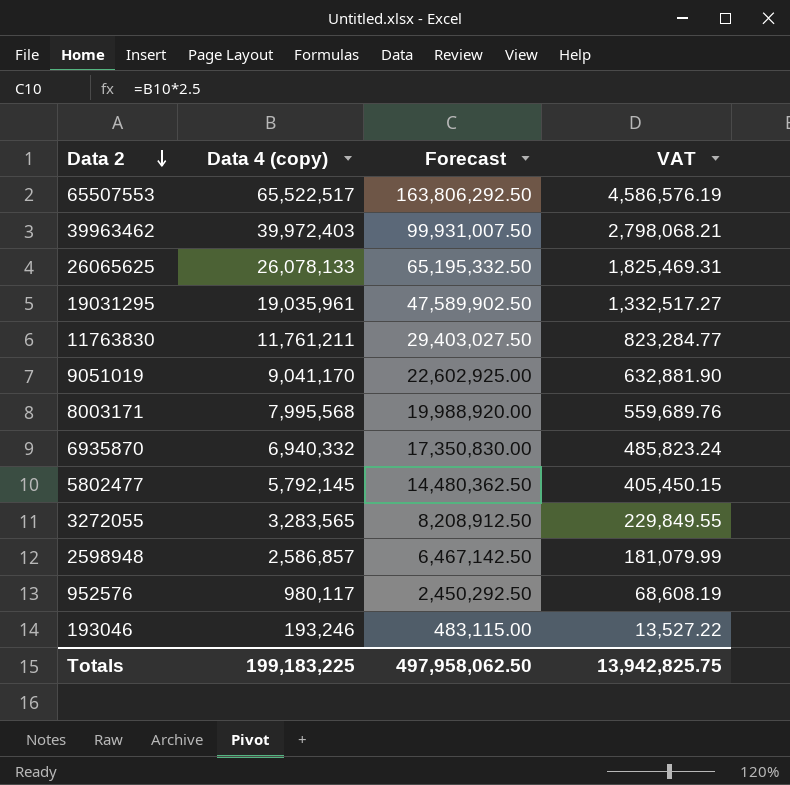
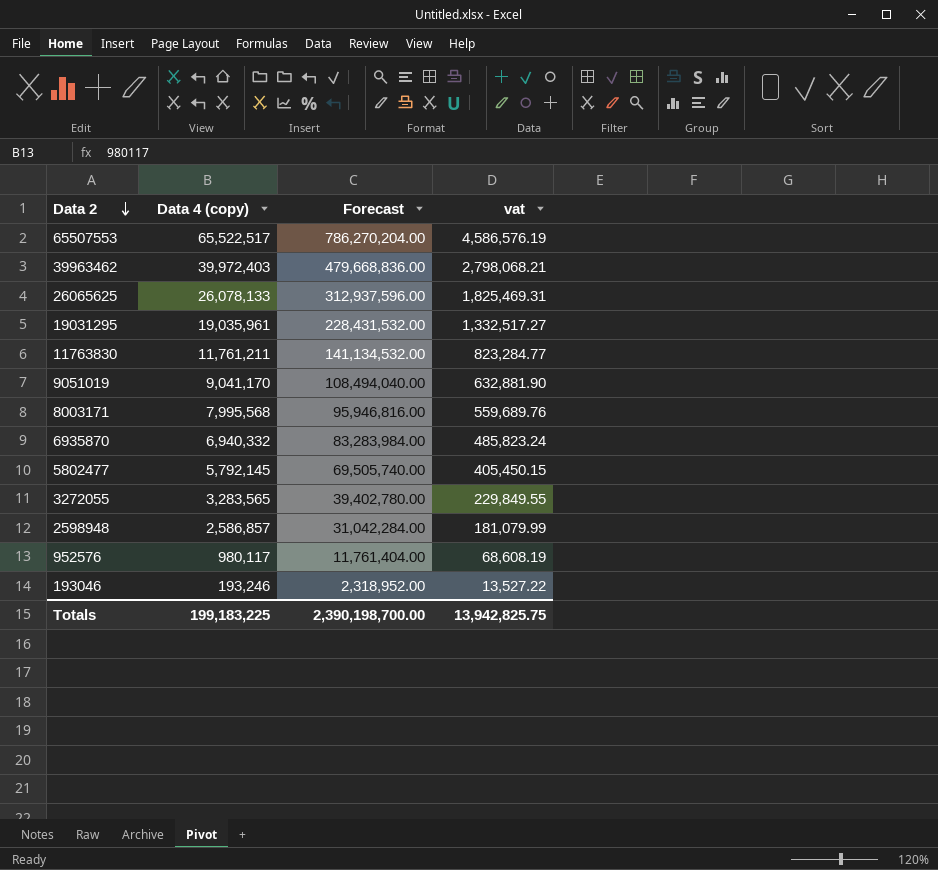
column Forecast | formula: [Data 4 (copy)] * 2.5 -> [Data 4 (copy)] * 12
column name: VAT -> vat
Totals | Forecast: 497,958,062.50 -> 2,390,198,700.00

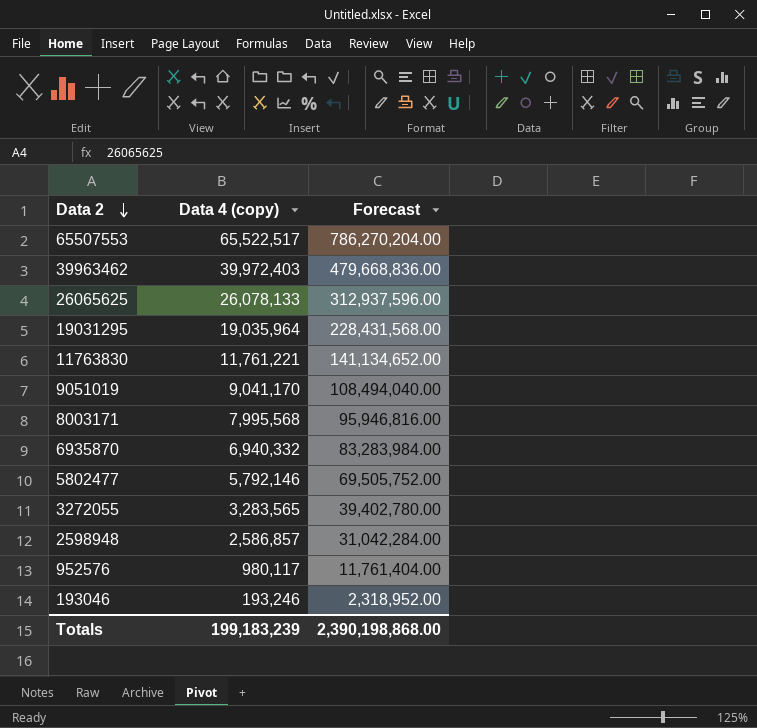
column vat | formula: [Data 4 (copy)] * 0.07 -> none
19031295 | Data 4 (copy): 19,035,961 -> 19,035,964
19031295 | Forecast: 228,431,532.00 -> 228,431,568.00
11763830 | Data 4 (copy): 11,761,211 -> 11,761,221
11763830 | Forecast: 141,134,532.00 -> 141,134,652.00
5802477 | Data 4 (copy): 5,792,145 -> 5,792,146
5802477 | Forecast: 69,505,740.00 -> 69,505,752.00
Totals | Data 4 (copy): 199,183,225 -> 199,183,239
Totals | Forecast: 2,390,198,700.00 -> 2,390,198,868.00

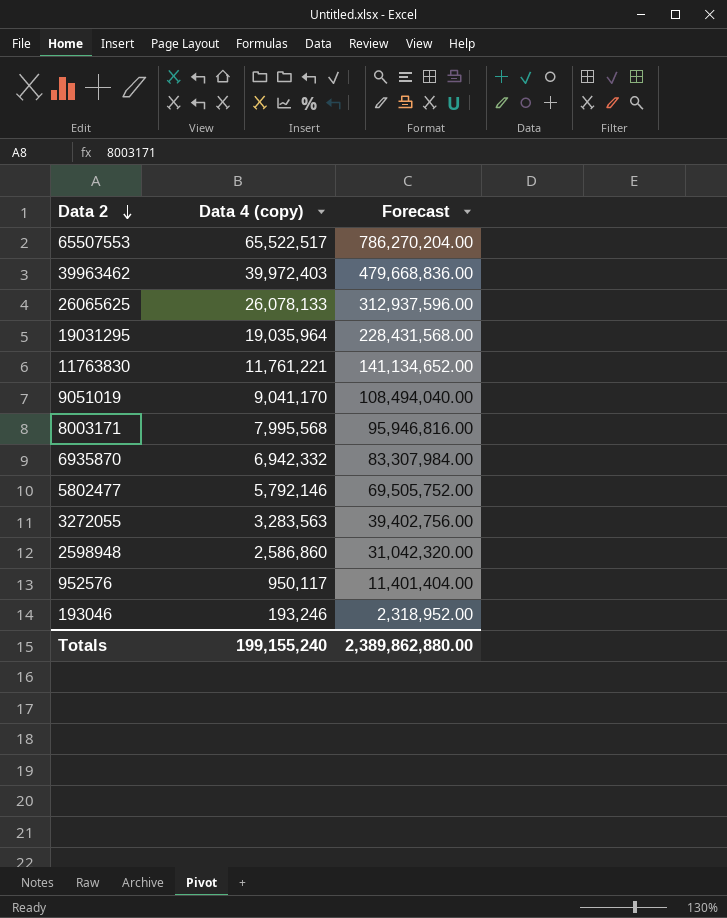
6935870 | Data 4 (copy): 6,940,332 -> 6,942,332
6935870 | Forecast: 83,283,984.00 -> 83,307,984.00
3272055 | Data 4 (copy): 3,283,565 -> 3,283,563
3272055 | Forecast: 39,402,780.00 -> 39,402,756.00
2598948 | Data 4 (copy): 2,586,857 -> 2,586,860
2598948 | Forecast: 31,042,284.00 -> 31,042,320.00
952576 | Data 4 (copy): 980,117 -> 950,117
952576 | Forecast: 11,761,404.00 -> 11,401,404.00
Totals | Data 4 (copy): 199,183,239 -> 199,155,240
Totals | Forecast: 2,390,198,868.00 -> 2,389,862,880.00

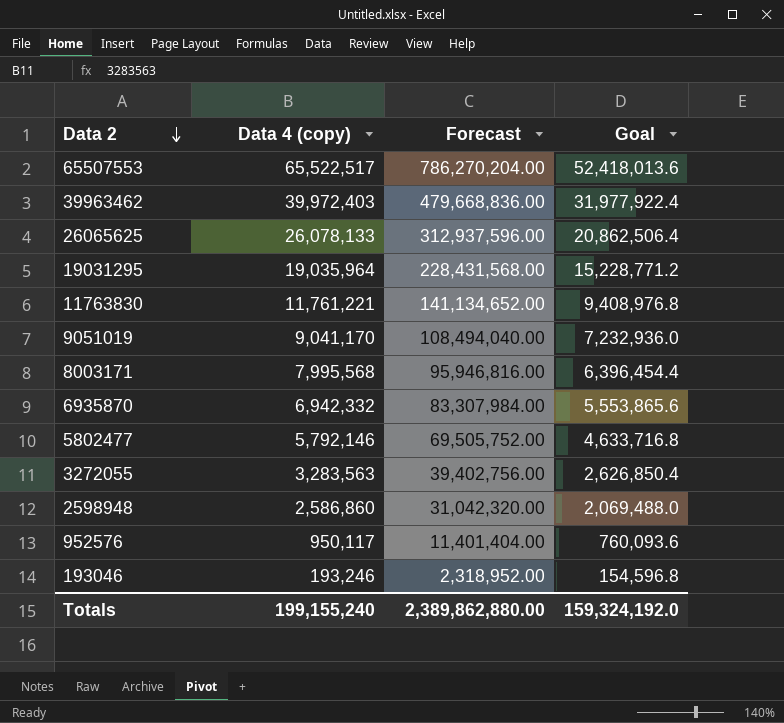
column Goal | formula: none -> [Data 4 (copy)] * 0.8

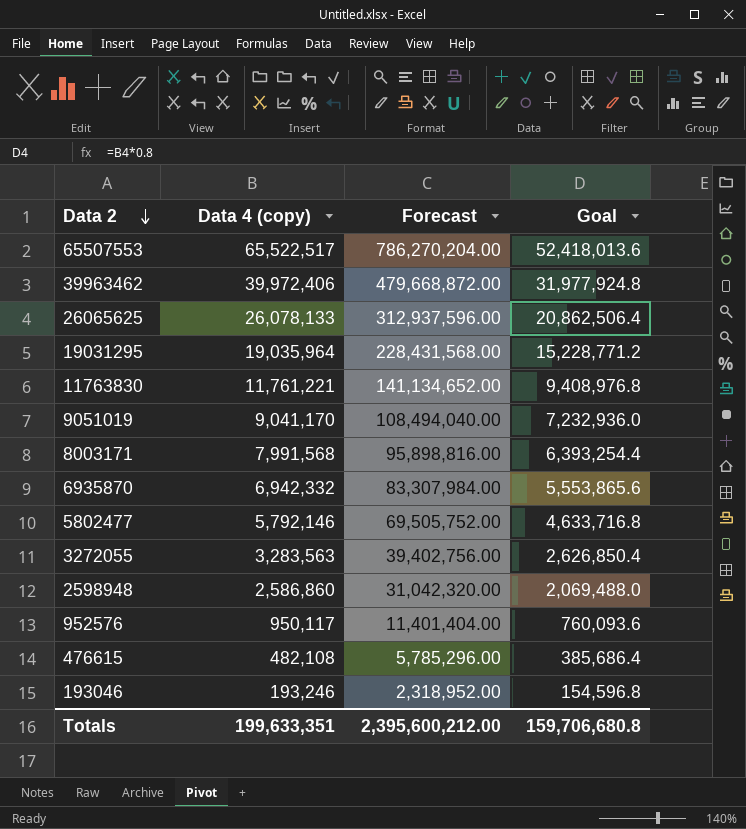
39963462 | Data 4 (copy): 39,972,403 -> 39,972,406
39963462 | Forecast: 479,668,836.00 -> 479,668,872.00
39963462 | Goal: 31,977,922.4 -> 31,977,924.8
8003171 | Data 4 (copy): 7,995,568 -> 7,991,568
8003171 | Forecast: 95,946,816.00 -> 95,898,816.00
8003171 | Goal: 6,396,454.4 -> 6,393,254.4
row 476615: none -> 482,108 | 5,785,296.00 | 385,686.4
Totals | Data 4 (copy): 199,155,240 -> 199,633,351
Totals | Forecast: 2,389,862,880.00 -> 2,395,600,212.00
Totals | Goal: 159,324,192.0 -> 159,706,680.8

